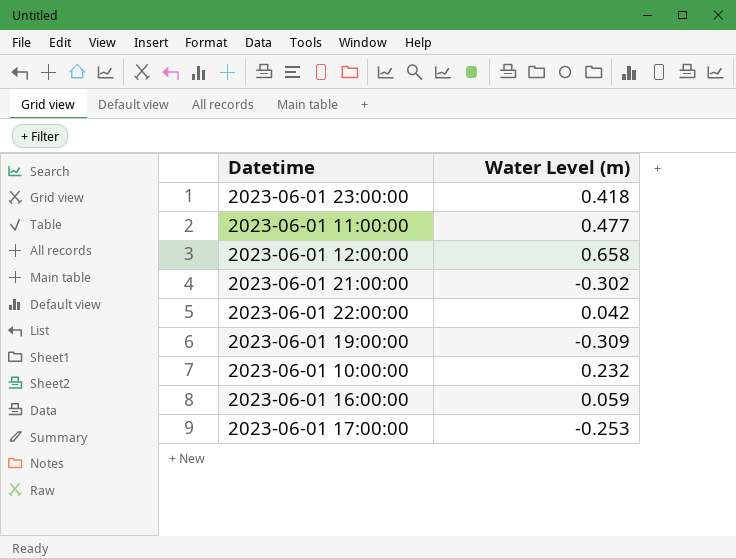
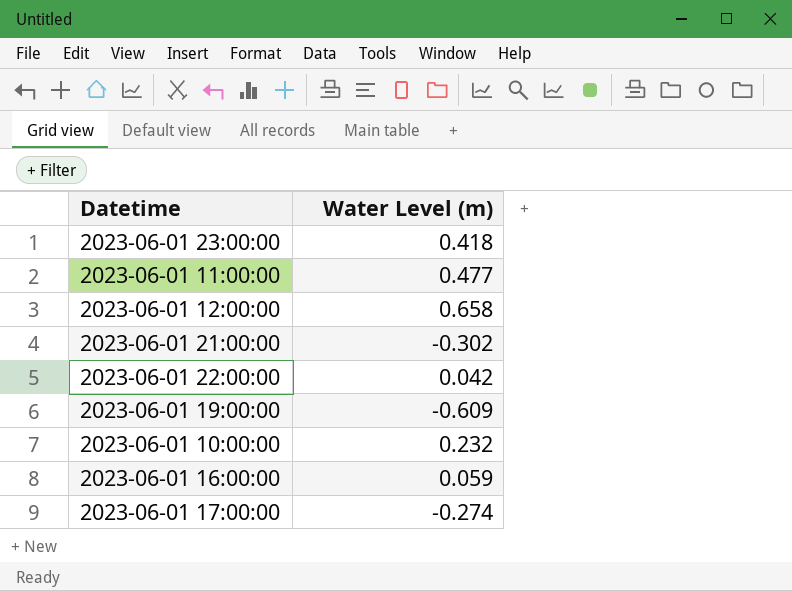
2023-06-01 19:00:00 | Water Level (m): -0.309 -> -0.609
2023-06-01 17:00:00 | Water Level (m): -0.253 -> -0.274

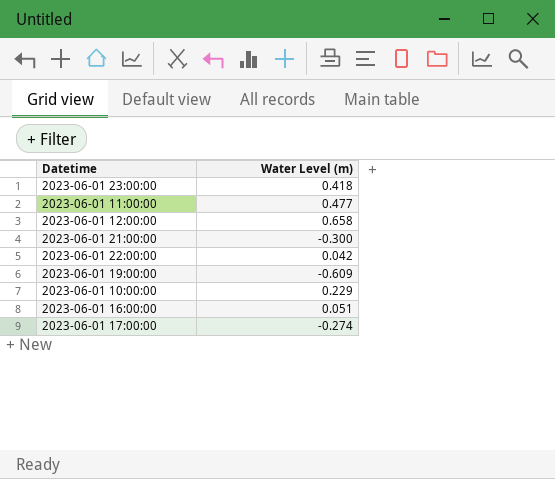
2023-06-01 21:00:00 | Water Level (m): -0.302 -> -0.300
2023-06-01 10:00:00 | Water Level (m): 0.232 -> 0.229
2023-06-01 16:00:00 | Water Level (m): 0.059 -> 0.051

